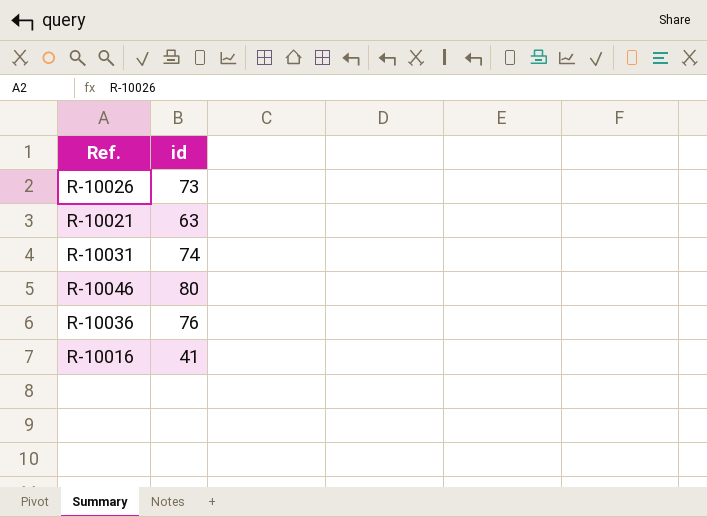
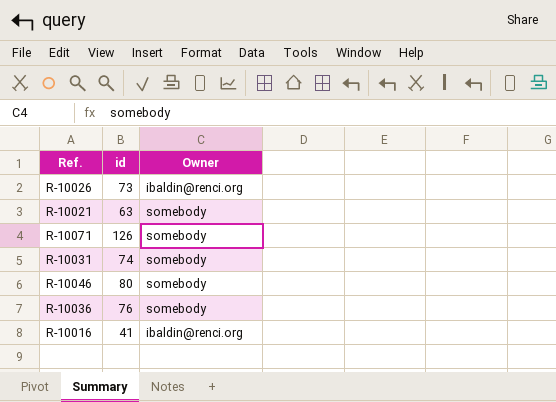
column Owner | position: none -> 3
row R-10071: none -> 126 | somebody

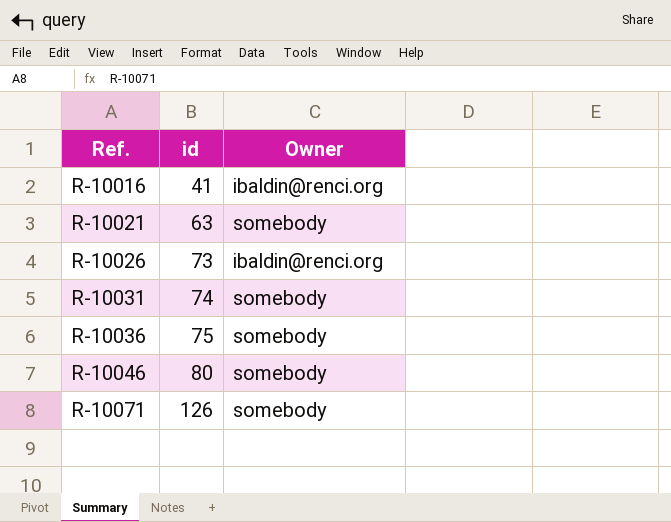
row order: none -> Ref. ascending
R-10036 | id: 76 -> 75

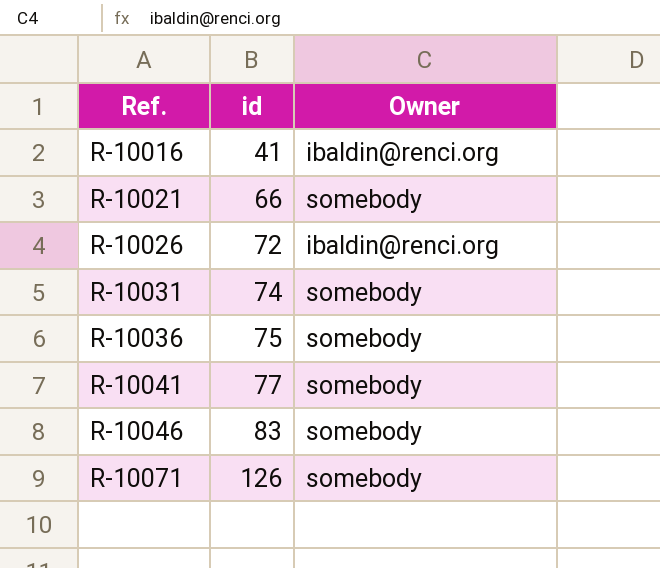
R-10021 | id: 63 -> 66
R-10026 | id: 73 -> 72
row R-10041: none -> 77 | somebody
R-10046 | id: 80 -> 83

